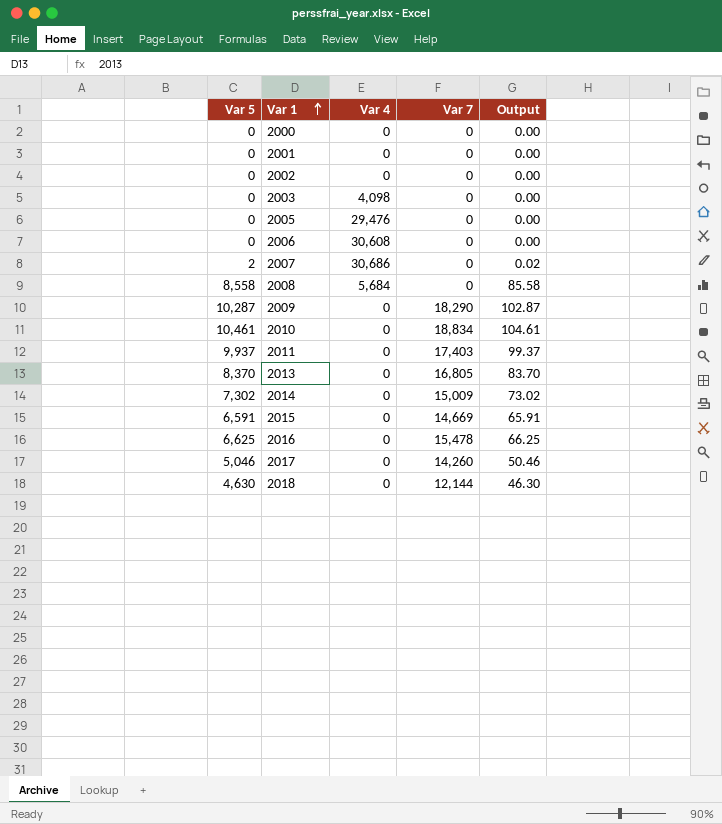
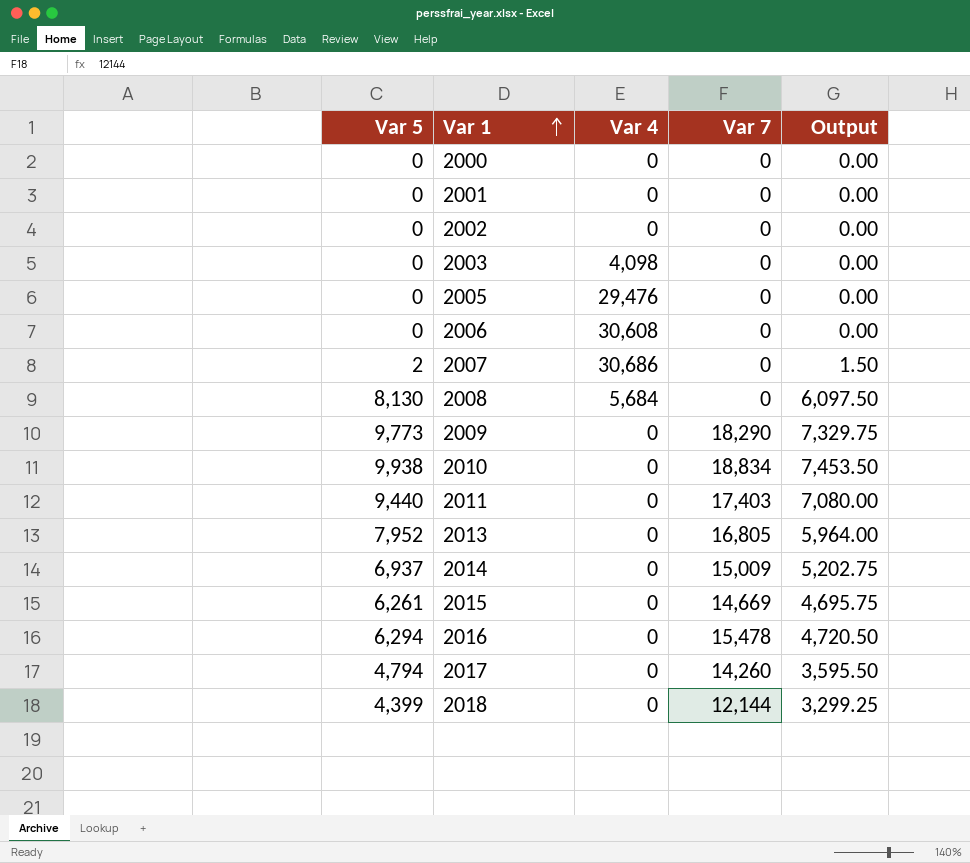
column Output | formula: [Var 5] * 0.01 -> [Var 5] * 0.75
2008 | Var 5: 8,558 -> 8,130
2009 | Var 5: 10,287 -> 9,773
2010 | Var 5: 10,461 -> 9,938
2011 | Var 5: 9,937 -> 9,440
2013 | Var 5: 8,370 -> 7,952
2014 | Var 5: 7,302 -> 6,937
2015 | Var 5: 6,591 -> 6,261
2016 | Var 5: 6,625 -> 6,294
2017 | Var 5: 5,046 -> 4,794
2018 | Var 5: 4,630 -> 4,399

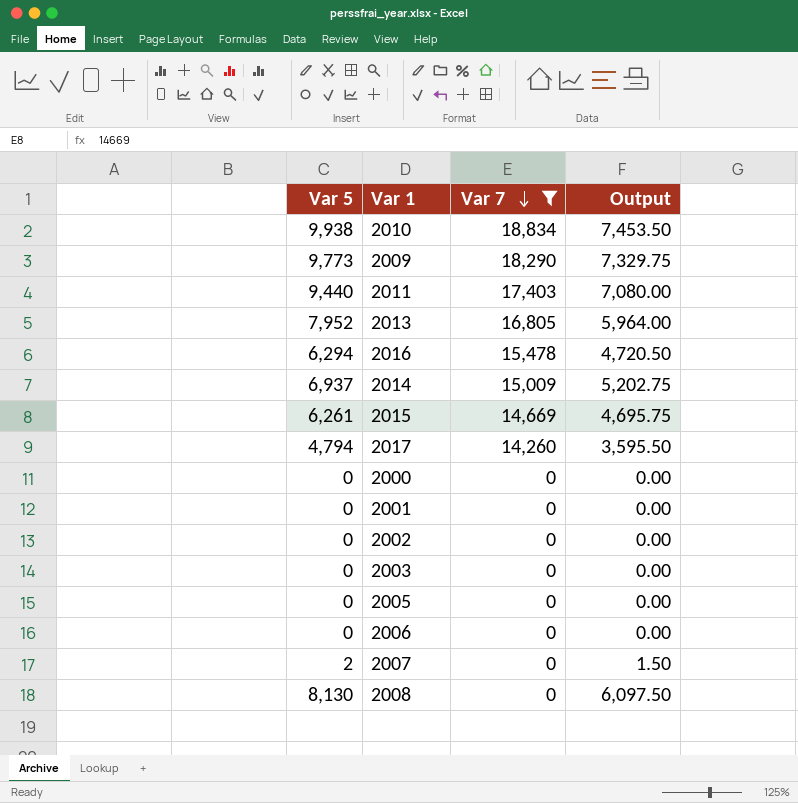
filter: none -> Var 7 != 12,144
row order: Var 1 ascending -> Var 7 descending
column Var 4 | position: 3 -> none

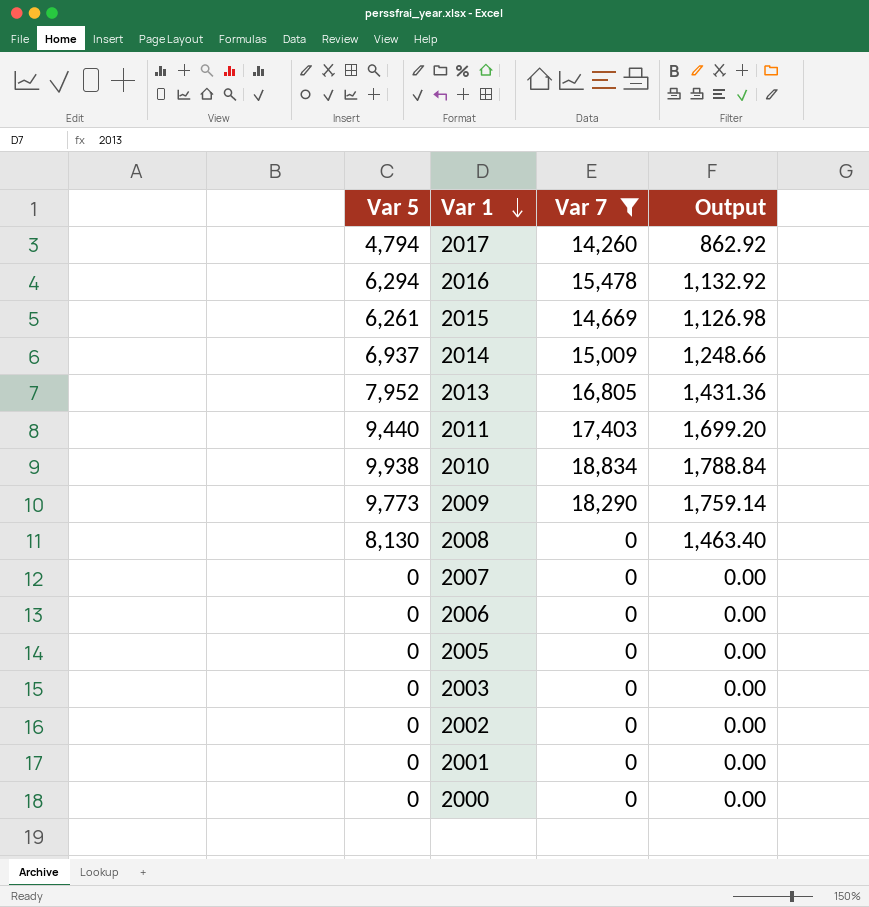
row order: Var 7 descending -> Var 1 descending
column Output | formula: [Var 5] * 0.75 -> [Var 5] * 0.18
2007 | Var 5: 2 -> 0

